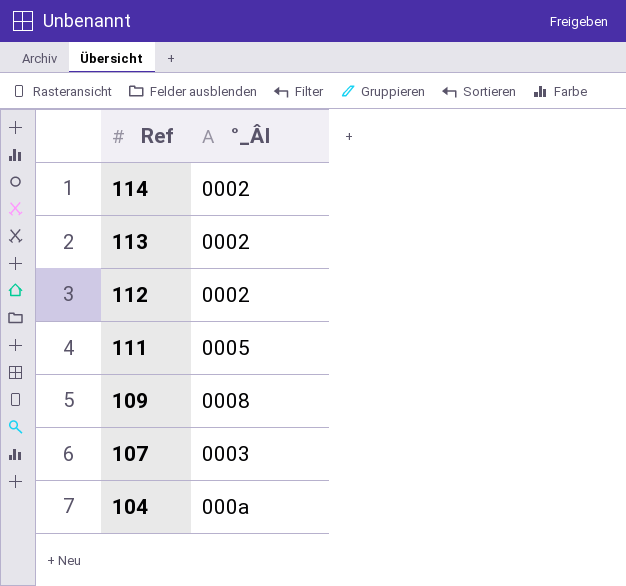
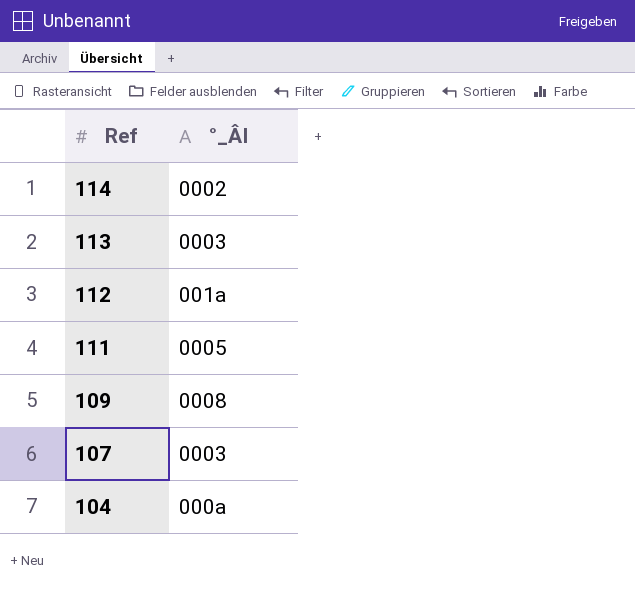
113 | °_ÂI: 0002 -> 0003
112 | °_ÂI: 0002 -> 001a

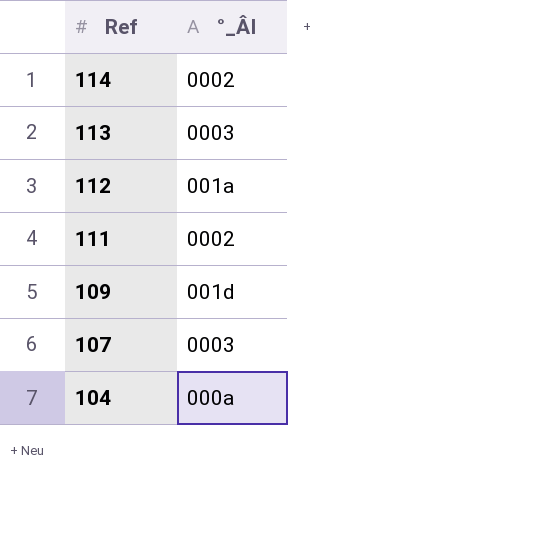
111 | °_ÂI: 0005 -> 0002
109 | °_ÂI: 0008 -> 001d

